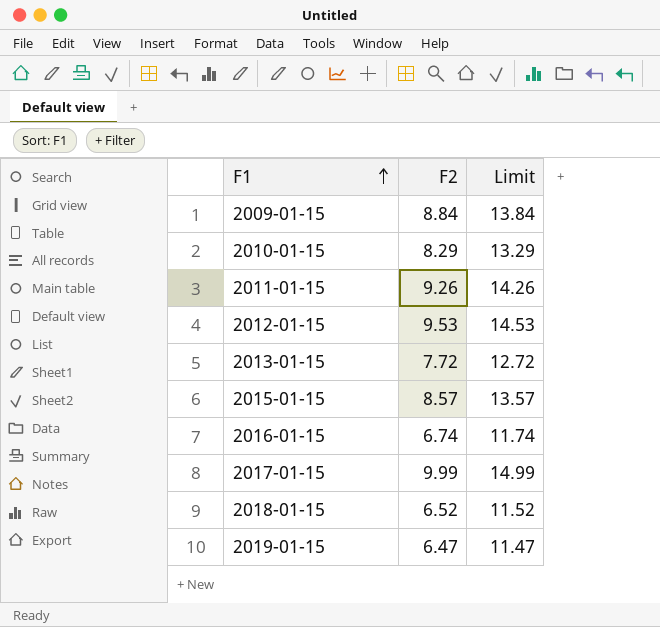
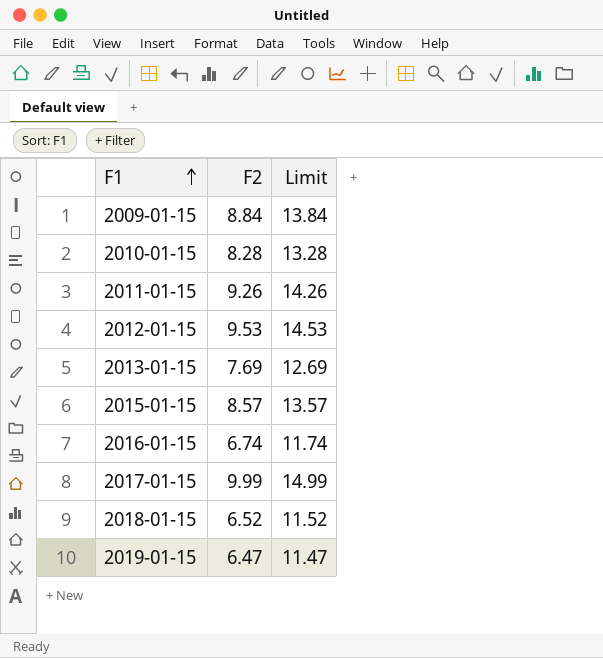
2010-01-15 | F2: 8.29 -> 8.28
2010-01-15 | Limit: 13.29 -> 13.28
2013-01-15 | F2: 7.72 -> 7.69
2013-01-15 | Limit: 12.72 -> 12.69

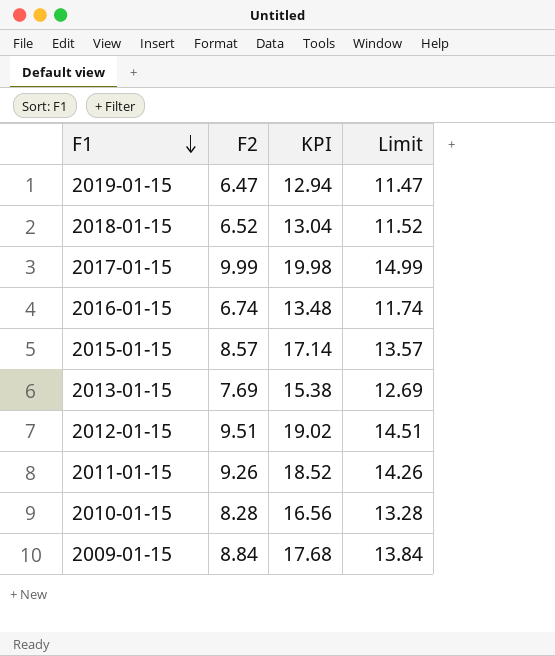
row order: F1 ascending -> F1 descending
column KPI | formula: none -> [F2] * 2
2012-01-15 | F2: 9.53 -> 9.51
2012-01-15 | Limit: 14.53 -> 14.51

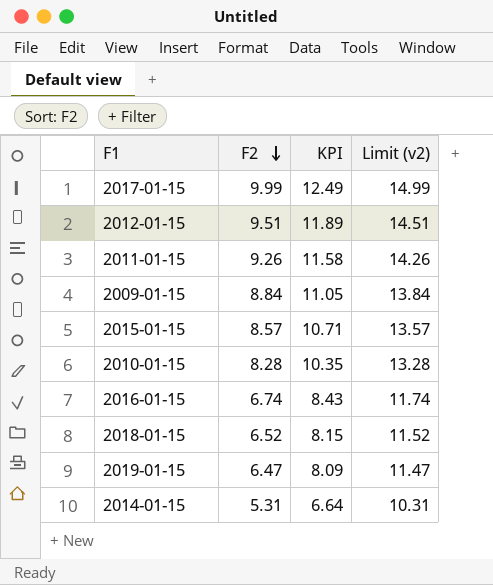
row order: F1 descending -> F2 descending
column KPI | formula: [F2] * 2 -> [F2] * 1.25
column name: Limit -> Limit (v2)
row 2013-01-15: 7.69 | 15.38 | 12.69 -> none
row 2014-01-15: none -> 5.31 | 6.64 | 10.31

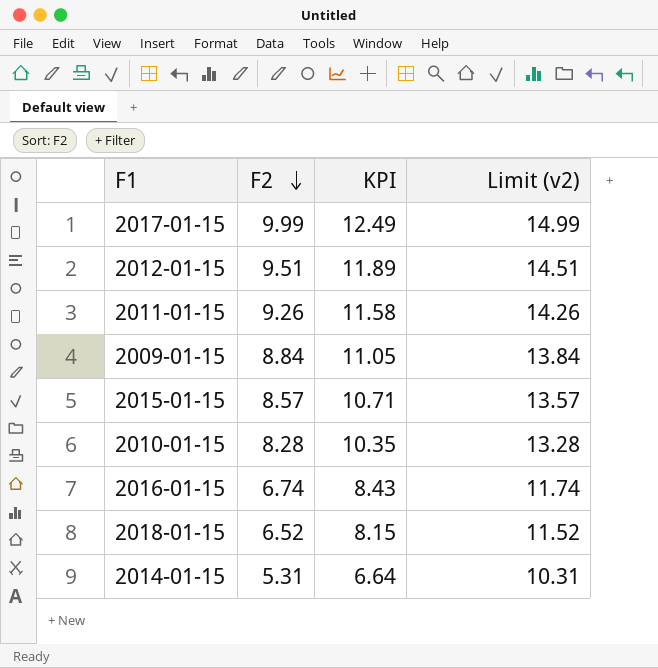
row 2019-01-15: 6.47 | 8.09 | 11.47 -> none

